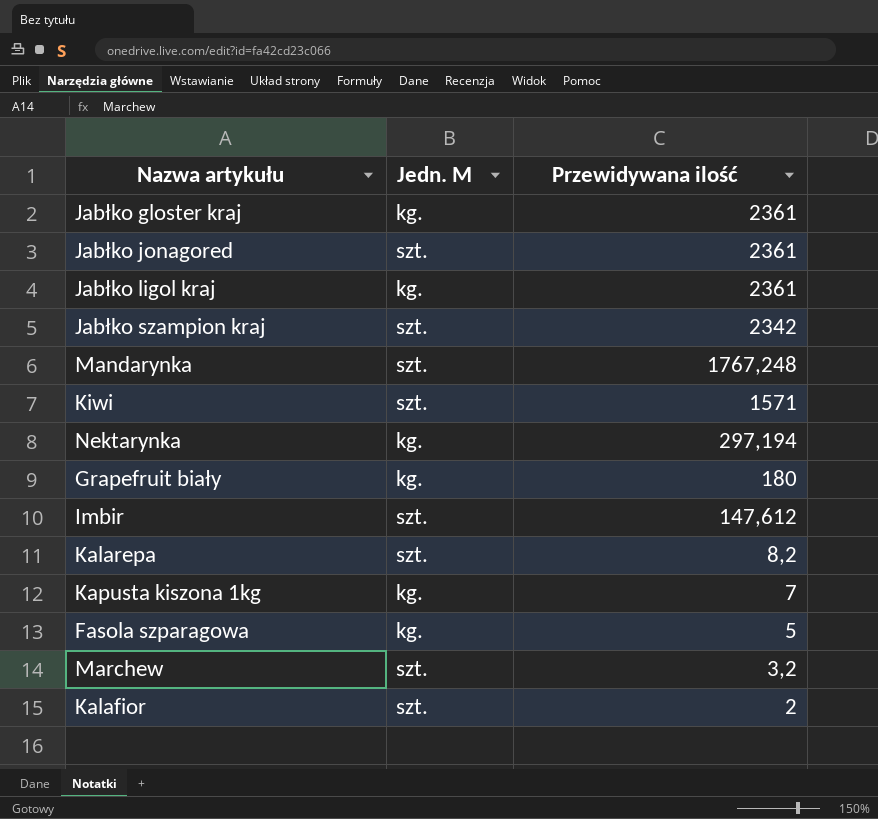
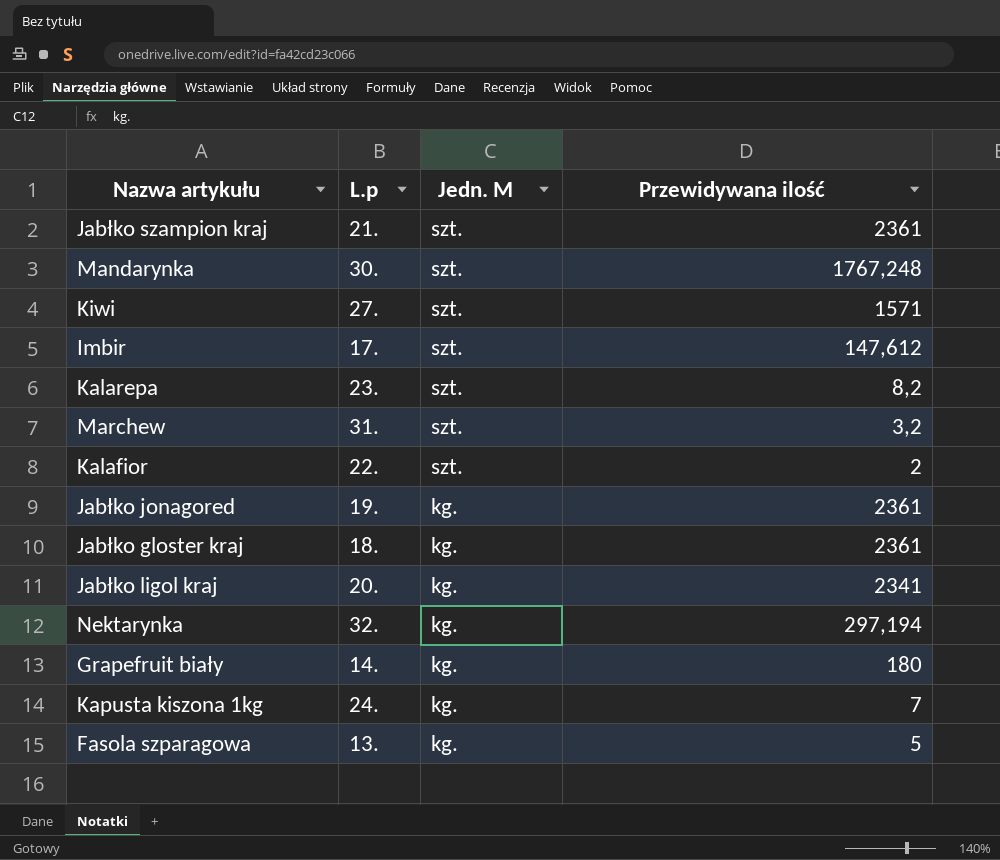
row order: Przewidywana ilość descending -> Jedn. M descending
column L.p | position: none -> 2
Jabłko szampion kraj | Przewidywana ilość: 2342 -> 2361
Jabłko jonagored | Jedn. M: szt. -> kg.
Jabłko ligol kraj | Przewidywana ilość: 2361 -> 2341

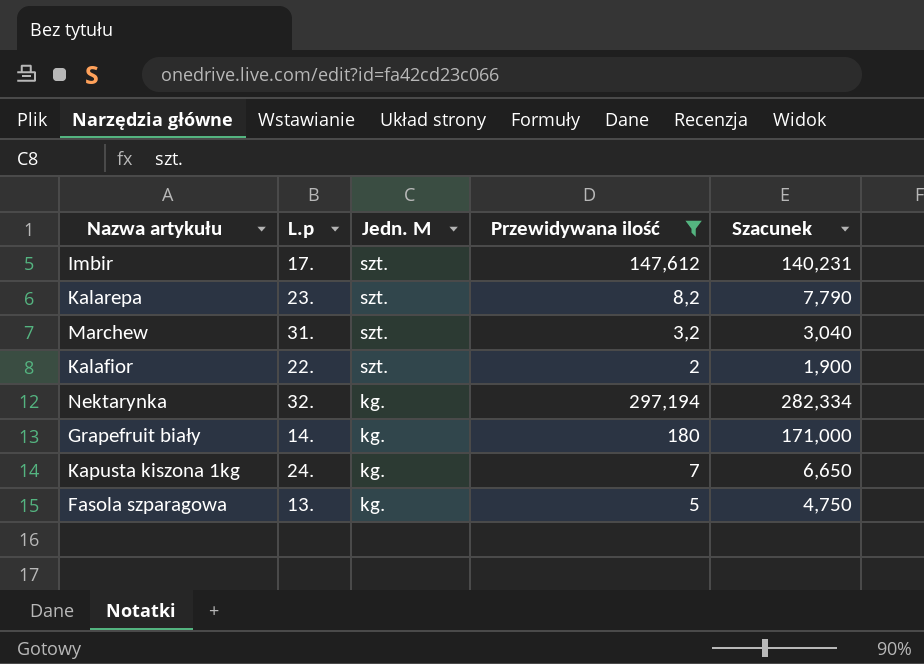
filter: none -> Przewidywana ilość <= 297,194
column Szacunek | formula: none -> [Przewidywana ilość] * 0,95

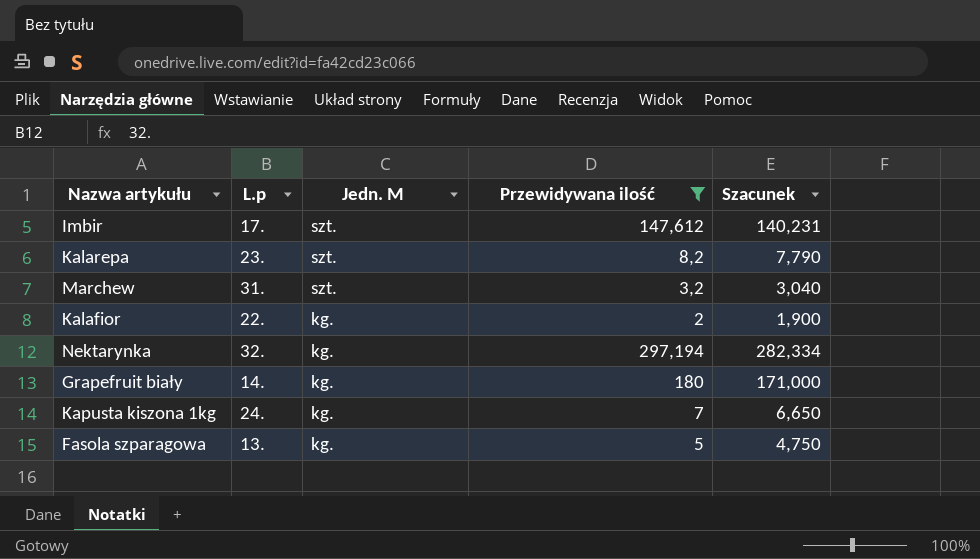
Kalafior | Jedn. M: szt. -> kg.

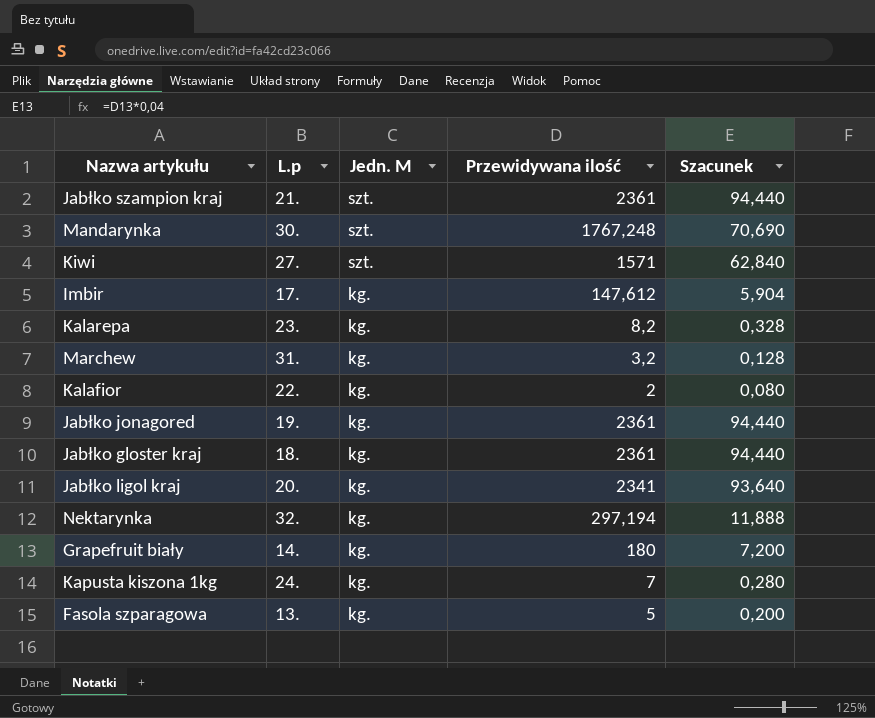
filter: Przewidywana ilość <= 297,194 -> none
column Szacunek | formula: [Przewidywana ilość] * 0,95 -> [Przewidywana ilość] * 0,04
Imbir | Jedn. M: szt. -> kg.
Kalarepa | Jedn. M: szt. -> kg.
Marchew | Jedn. M: szt. -> kg.

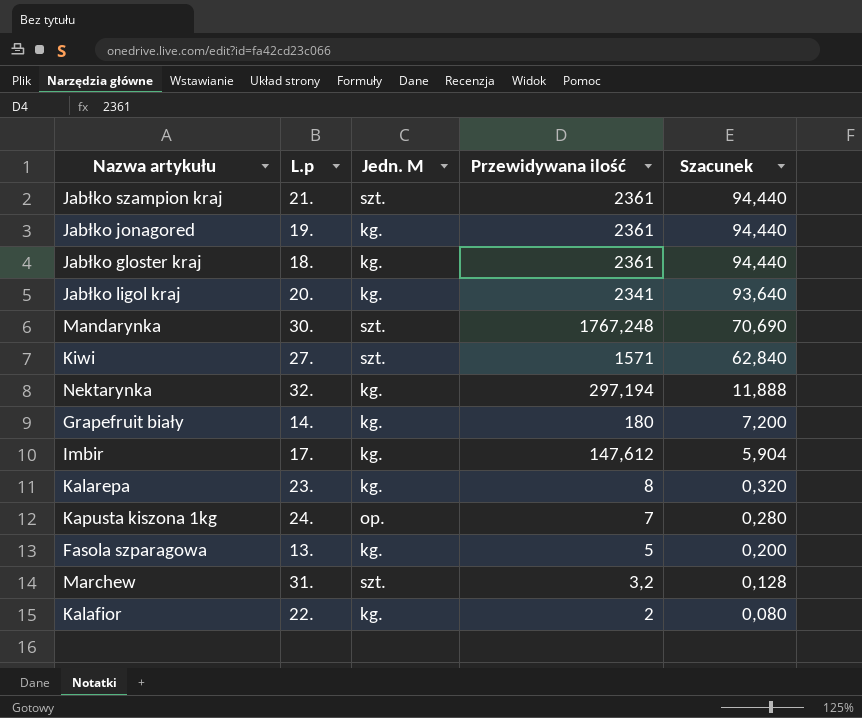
row order: Jedn. M descending -> Przewidywana ilość descending
Kalarepa | Przewidywana ilość: 8,2 -> 8
Kalarepa | Szacunek: 0,328 -> 0,320
Kapusta kiszona 1kg | Jedn. M: kg. -> op.
Marchew | Jedn. M: kg. -> szt.

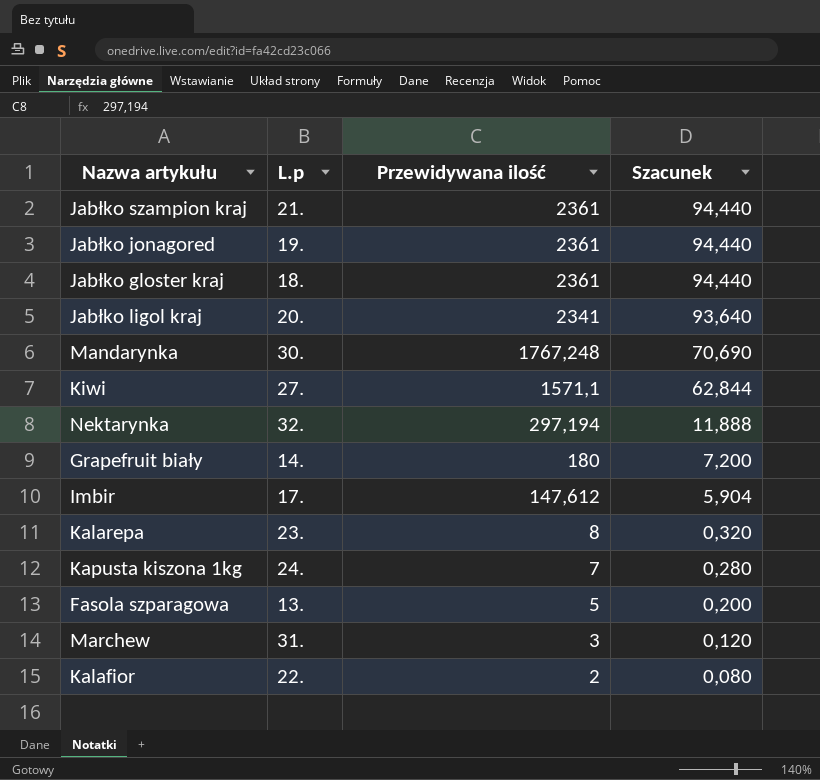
column Jedn. M | position: 3 -> none
Kiwi | Przewidywana ilość: 1571 -> 1571,1
Kiwi | Szacunek: 62,840 -> 62,844
Marchew | Przewidywana ilość: 3,2 -> 3
Marchew | Szacunek: 0,128 -> 0,120

